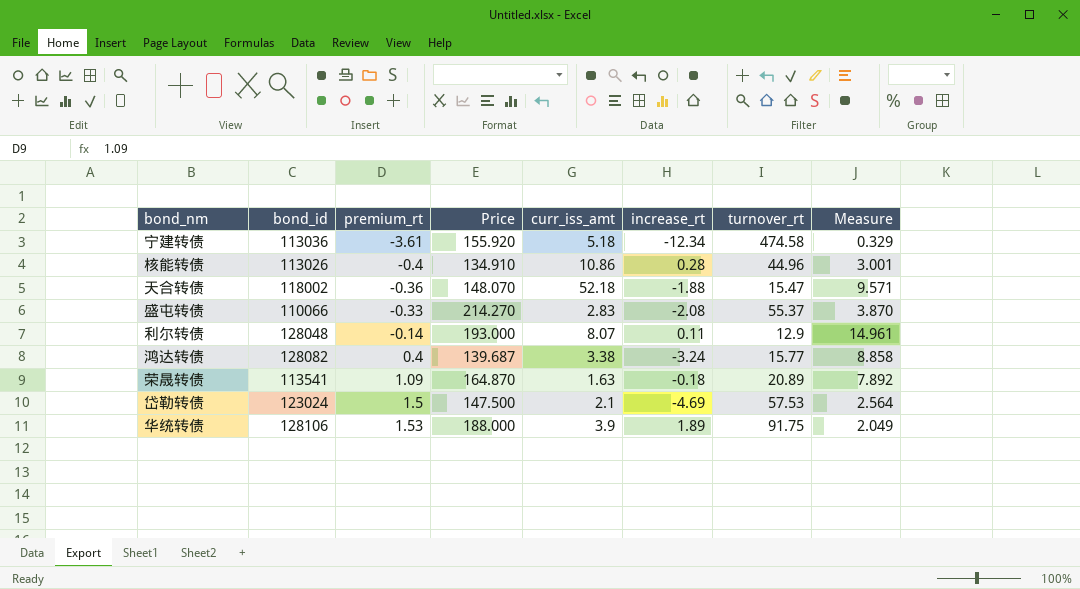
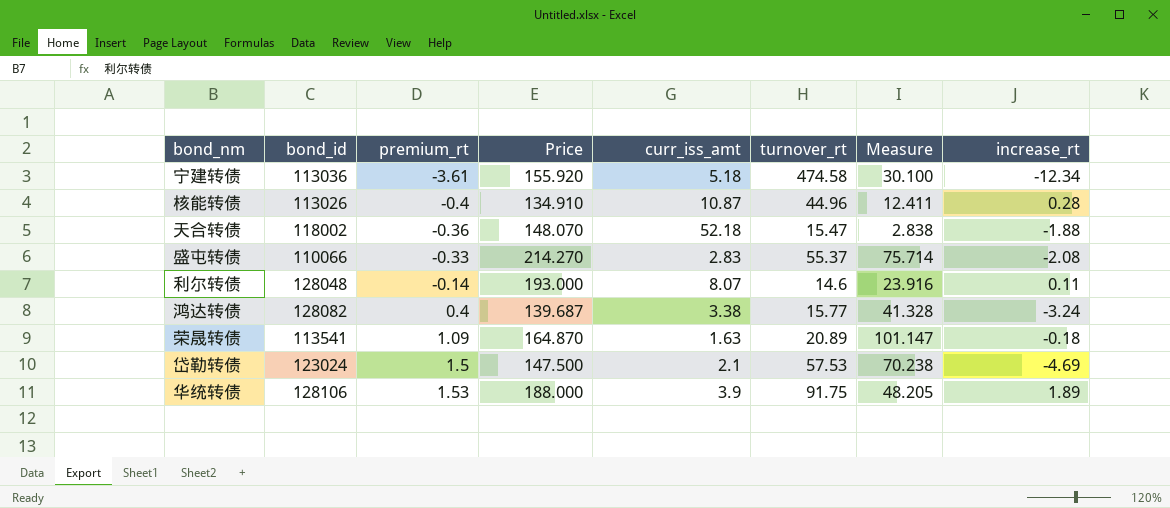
column Measure | formula: [Price] / [turnover_rt] -> [Price] / [curr_iss_amt]
column increase_rt | position: 6 -> 8
核能转债 | curr_iss_amt: 10.86 -> 10.87
利尔转债 | turnover_rt: 12.9 -> 14.6

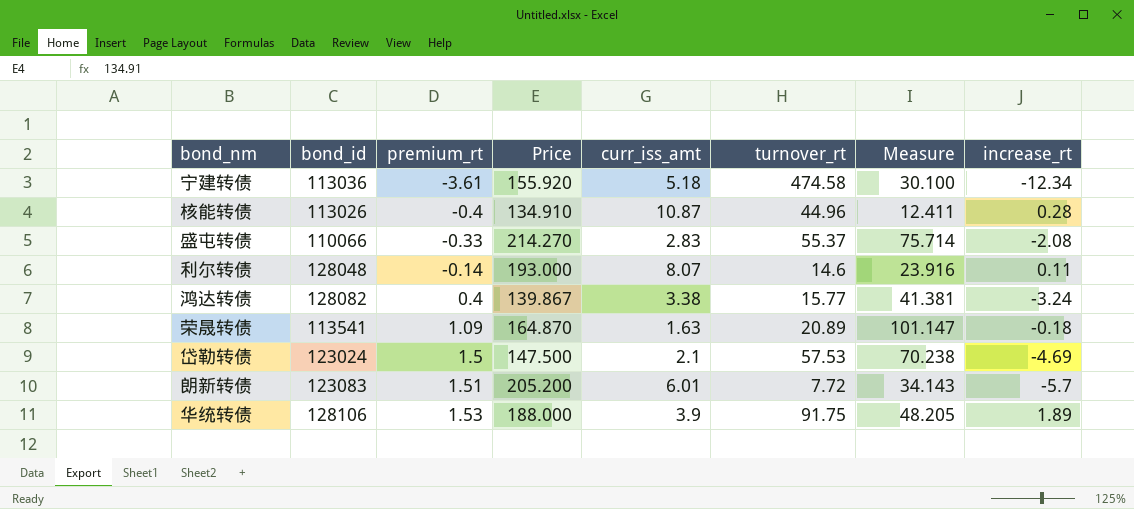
row 天合转债: 118002 | -0.36 | 148.070 | 52.18 | 15.47 | 2.838 | -1.88 -> none
鸿达转债 | Price: 139.687 -> 139.867
鸿达转债 | Measure: 41.328 -> 41.381
row 朗新转债: none -> 123083 | 1.51 | 205.200 | 6.01 | 7.72 | 34.143 | -5.7

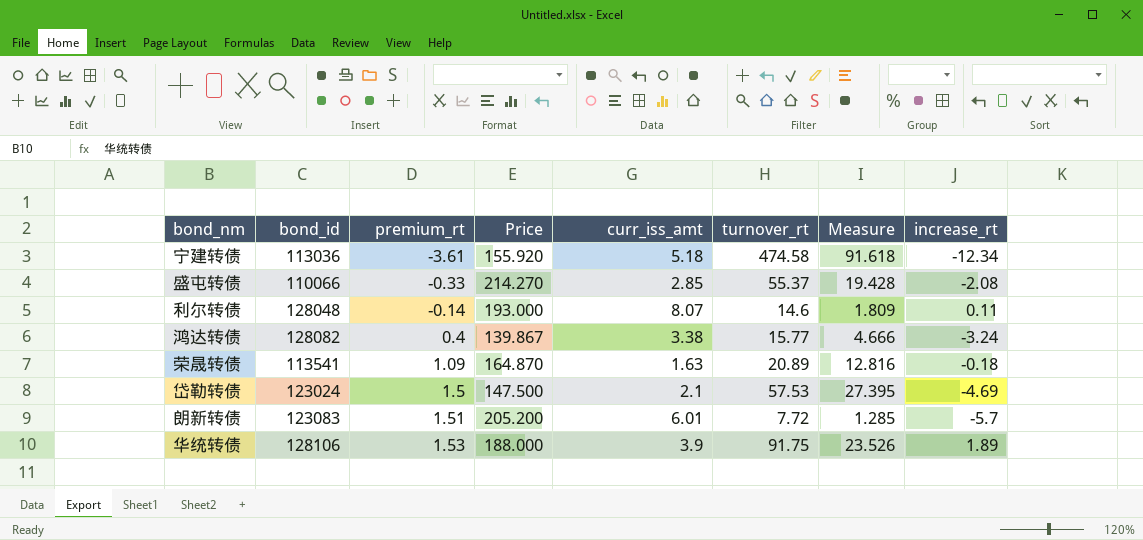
column Measure | formula: [Price] / [curr_iss_amt] -> [turnover_rt] / [curr_iss_amt]
row 核能转债: 113026 | -0.4 | 134.910 | 10.87 | 44.96 | 12.411 | 0.28 -> none
盛屯转债 | curr_iss_amt: 2.83 -> 2.85

